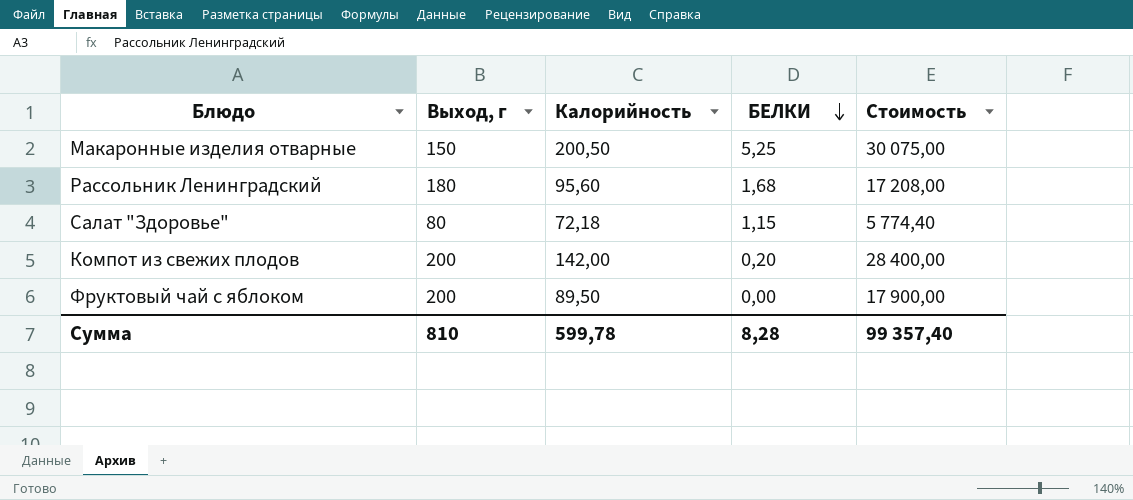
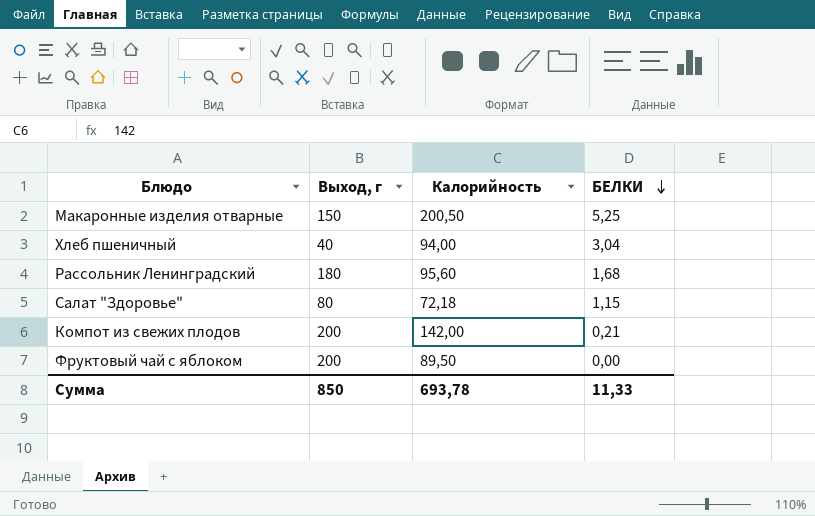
column Стоимость | formula: [Выход, г] * [Калорийность] -> none
row Хлеб пшеничный: none -> 40 | 94,00 | 3,04
Компот из свежих плодов | БЕЛКИ: 0,20 -> 0,21
Сумма | Выход, г: 810 -> 850
Сумма | Калорийность: 599,78 -> 693,78
Сумма | БЕЛКИ: 8,28 -> 11,33

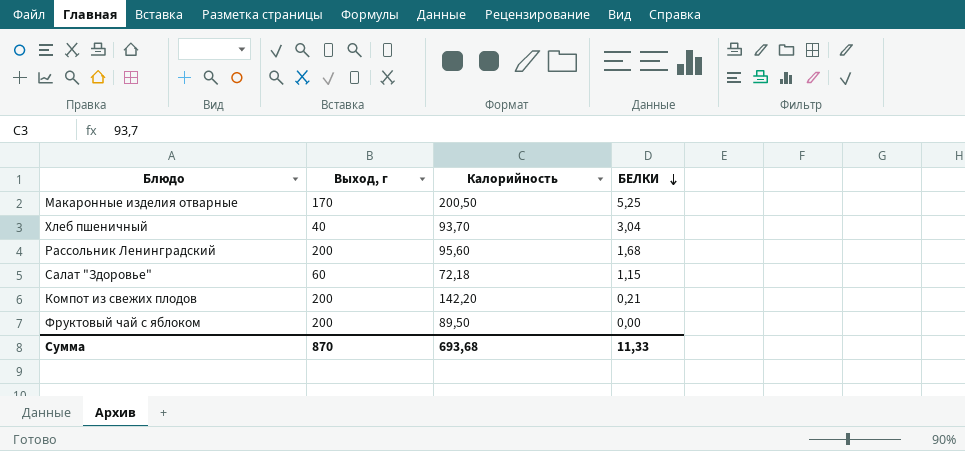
Макаронные изделия отварные | Выход, г: 150 -> 170
Хлеб пшеничный | Калорийность: 94,00 -> 93,70
Рассольник Ленинградский | Выход, г: 180 -> 200
Салат "Здоровье" | Выход, г: 80 -> 60
Компот из свежих плодов | Калорийность: 142,00 -> 142,20
Сумма | Выход, г: 850 -> 870
Сумма | Калорийность: 693,78 -> 693,68

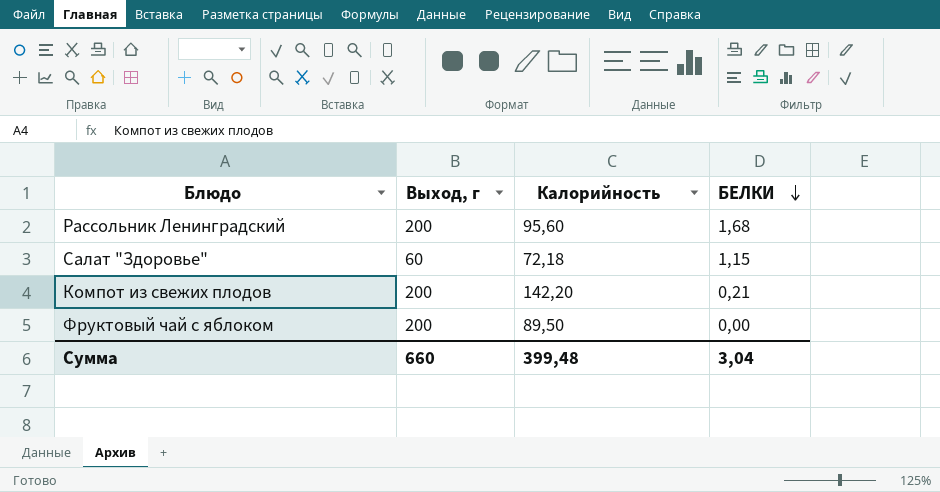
row Макаронные изделия отварные: 170 | 200,50 | 5,25 -> none
row Хлеб пшеничный: 40 | 93,70 | 3,04 -> none
Сумма | Выход, г: 870 -> 660
Сумма | Калорийность: 693,68 -> 399,48
Сумма | БЕЛКИ: 11,33 -> 3,04

